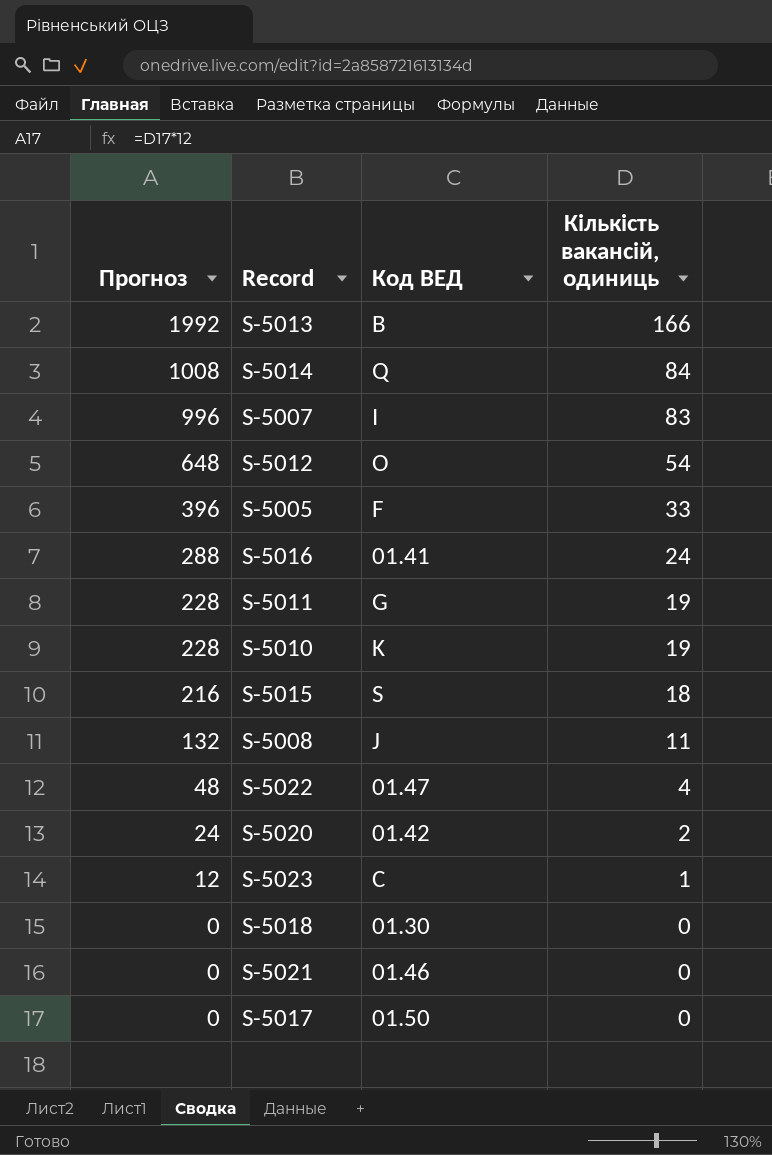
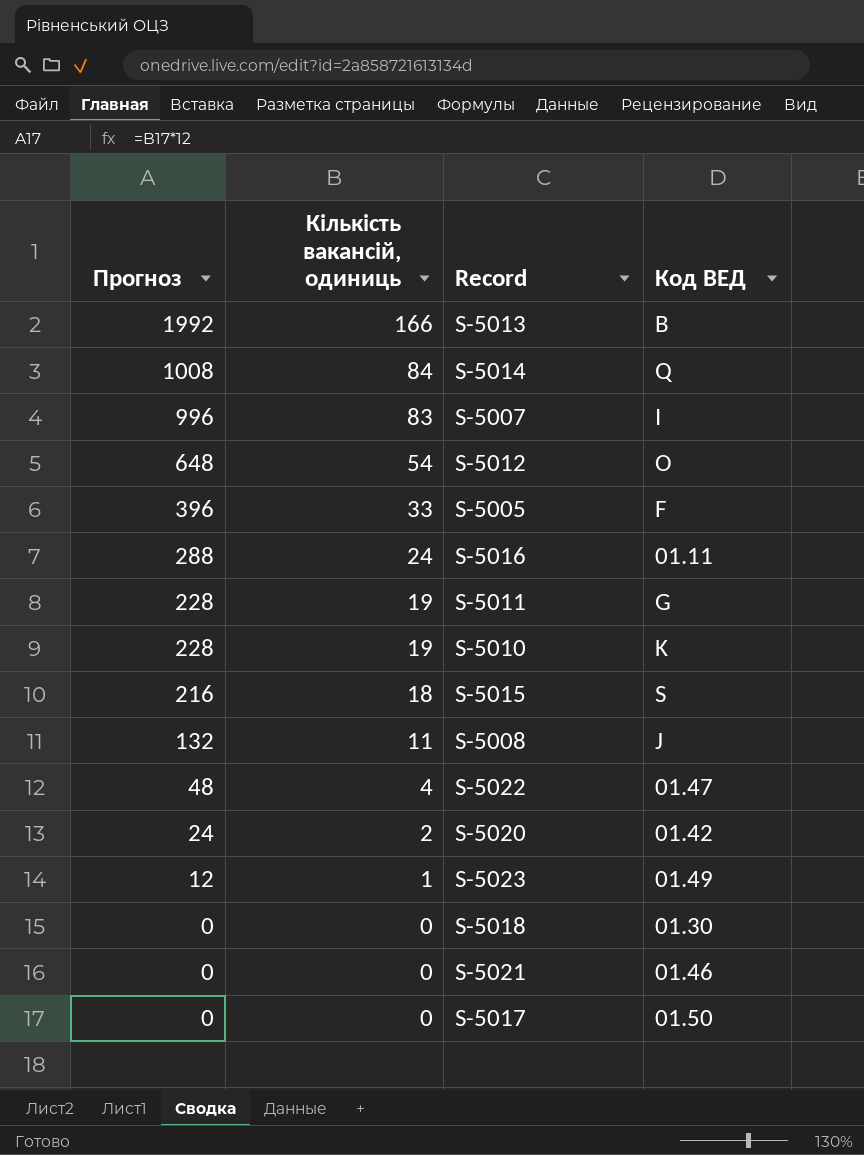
column Кількість вакансій, одиниць | position: 4 -> 2
S-5016 | Код ВЕД: 01.41 -> 01.11
S-5023 | Код ВЕД: C -> 01.49

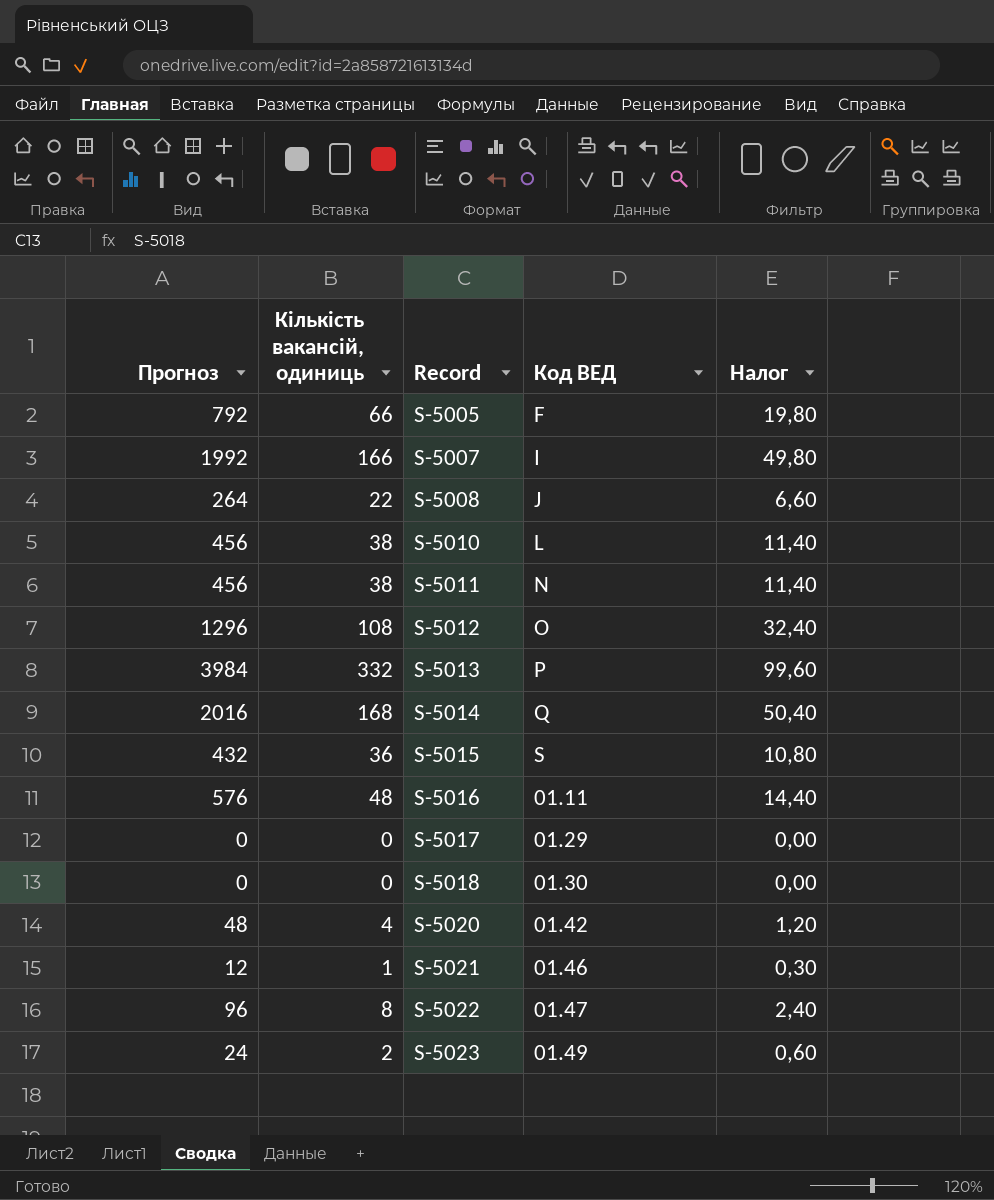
row order: Прогноз descending -> Record ascending
column Налог | formula: none -> [Кількість вакансій, одиниць] * 0,3
S-5005 | Прогноз: 396 -> 792
S-5005 | Кількість вакансій, одиниць: 33 -> 66
S-5007 | Прогноз: 996 -> 1992
S-5007 | Кількість вакансій, одиниць: 83 -> 166
S-5008 | Прогноз: 132 -> 264
S-5008 | Кількість вакансій, одиниць: 11 -> 22
S-5010 | Прогноз: 228 -> 456
S-5010 | Кількість вакансій, одиниць: 19 -> 38
S-5010 | Код ВЕД: K -> L
S-5011 | Прогноз: 228 -> 456
S-5011 | Кількість вакансій, одиниць: 19 -> 38
S-5011 | Код ВЕД: G -> N
S-5012 | Прогноз: 648 -> 1296
S-5012 | Кількість вакансій, одиниць: 54 -> 108
S-5013 | Прогноз: 1992 -> 3984
S-5013 | Кількість вакансій, одиниць: 166 -> 332
S-5013 | Код ВЕД: B -> P
S-5014 | Прогноз: 1008 -> 2016
S-5014 | Кількість вакансій, одиниць: 84 -> 168
S-5015 | Прогноз: 216 -> 432
S-5015 | Кількість вакансій, одиниць: 18 -> 36
S-5016 | Прогноз: 288 -> 576
S-5016 | Кількість вакансій, одиниць: 24 -> 48
S-5017 | Код ВЕД: 01.50 -> 01.29
S-5020 | Прогноз: 24 -> 48
S-5020 | Кількість вакансій, одиниць: 2 -> 4
S-5021 | Прогноз: 0 -> 12
S-5021 | Кількість вакансій, одиниць: 0 -> 1
S-5022 | Прогноз: 48 -> 96
S-5022 | Кількість вакансій, одиниць: 4 -> 8
S-5023 | Прогноз: 12 -> 24
S-5023 | Кількість вакансій, одиниць: 1 -> 2

